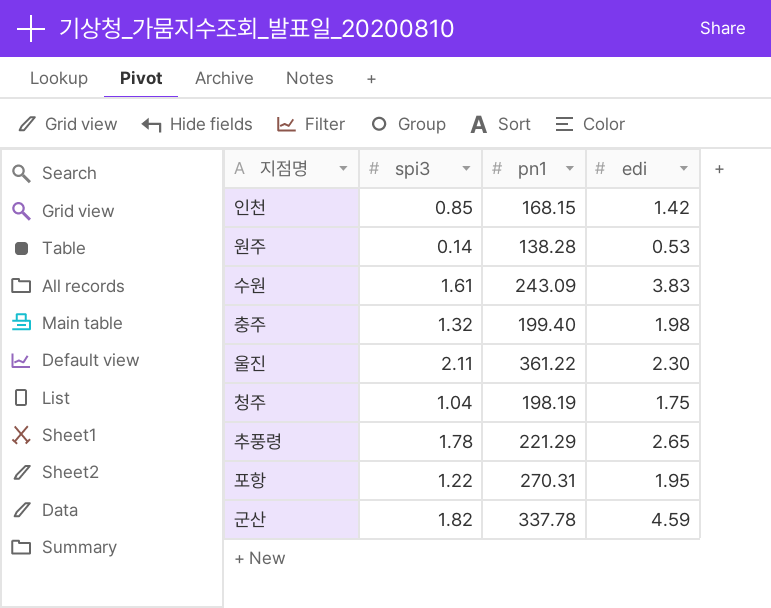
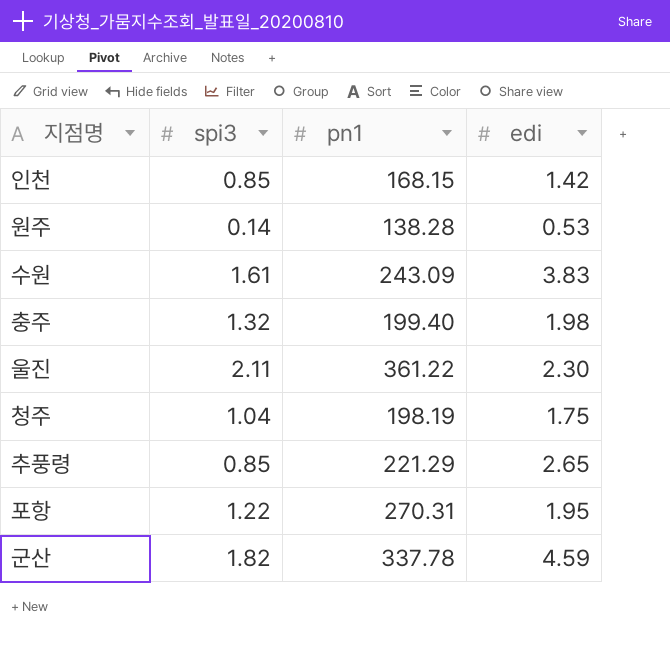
추풍령 | spi3: 1.78 -> 0.85

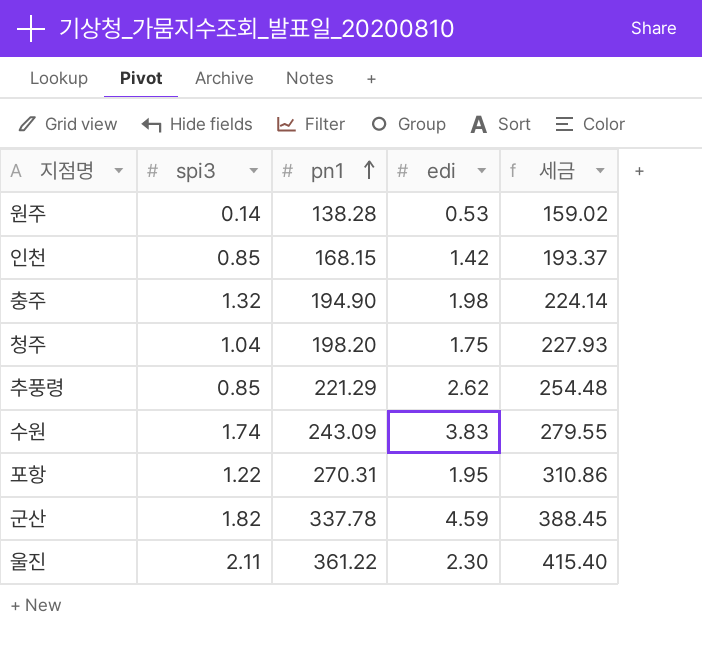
row order: none -> pn1 ascending
column 세금 | formula: none -> [pn1] * 1.15
충주 | pn1: 199.40 -> 194.90
청주 | pn1: 198.19 -> 198.20
추풍령 | edi: 2.65 -> 2.62
수원 | spi3: 1.61 -> 1.74

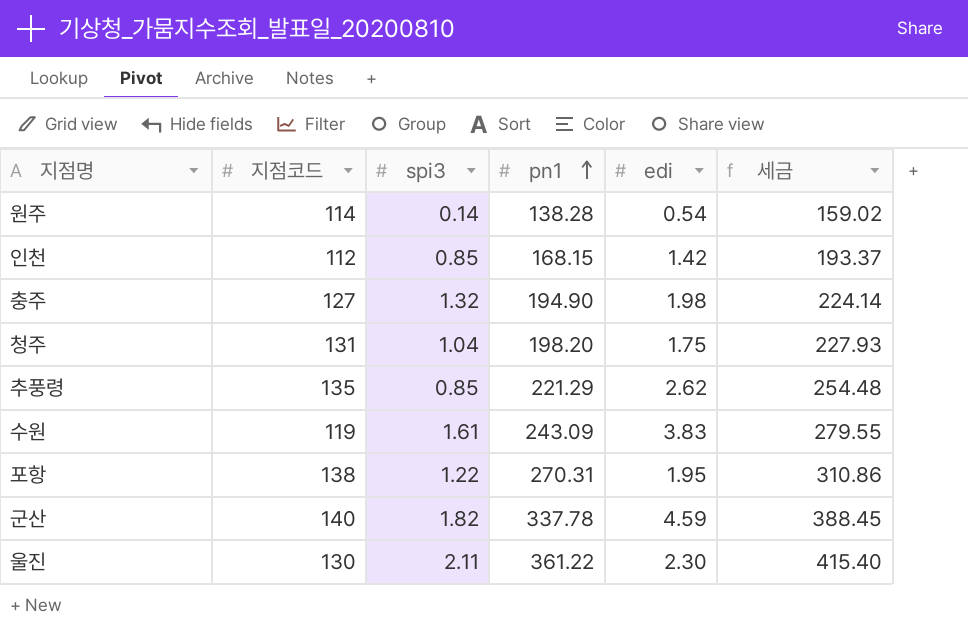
column 지점코드 | position: none -> 2
원주 | edi: 0.53 -> 0.54
수원 | spi3: 1.74 -> 1.61

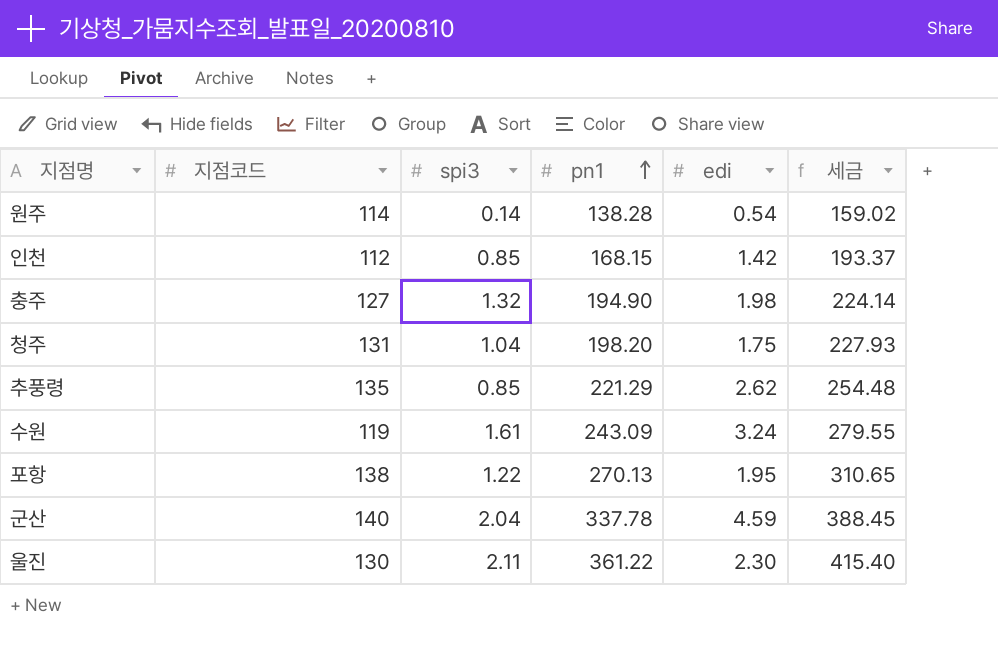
수원 | edi: 3.83 -> 3.24
포항 | pn1: 270.31 -> 270.13
포항 | 세금: 310.86 -> 310.65
군산 | spi3: 1.82 -> 2.04

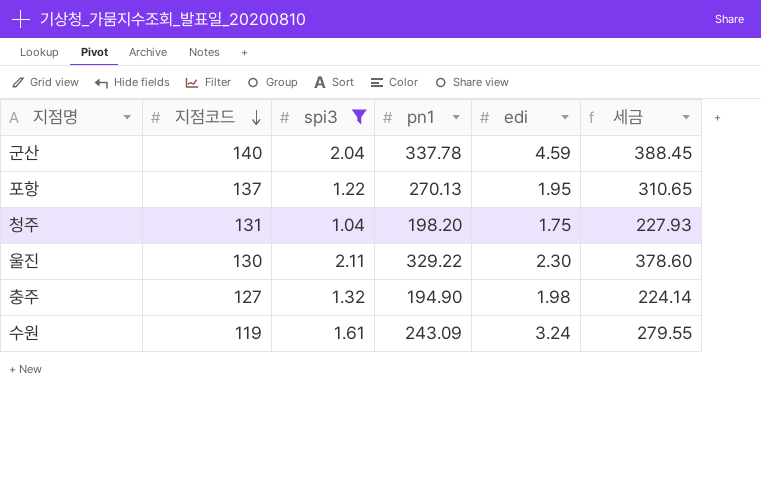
filter: none -> spi3 >= 1.04
row order: pn1 ascending -> 지점코드 descending
포항 | 지점코드: 138 -> 137
울진 | pn1: 361.22 -> 329.22
울진 | 세금: 415.40 -> 378.60

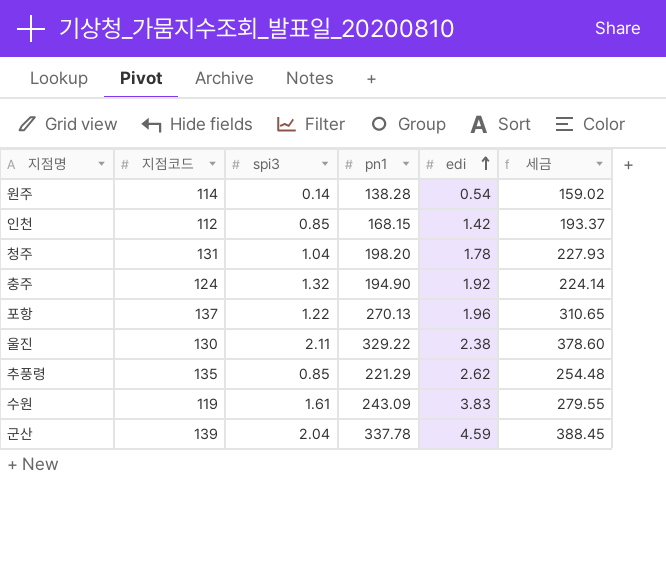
filter: spi3 >= 1.04 -> none
row order: 지점코드 descending -> edi ascending
청주 | edi: 1.75 -> 1.78
충주 | 지점코드: 127 -> 124
충주 | edi: 1.98 -> 1.92
포항 | edi: 1.95 -> 1.96
울진 | edi: 2.30 -> 2.38
수원 | edi: 3.24 -> 3.83
군산 | 지점코드: 140 -> 139

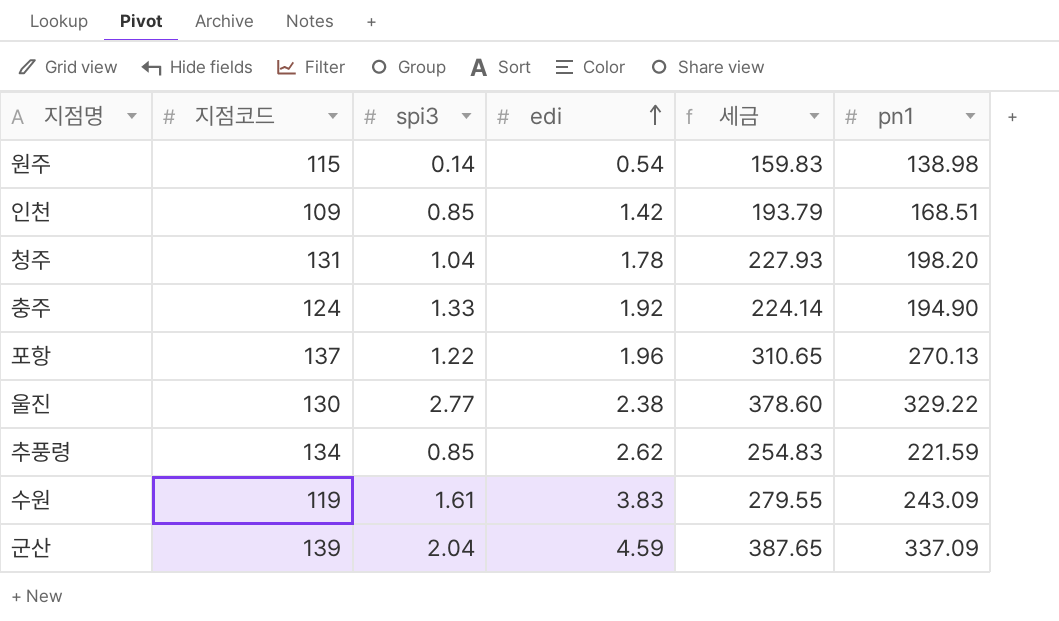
column pn1 | position: 4 -> 6
원주 | 지점코드: 114 -> 115
원주 | 세금: 159.02 -> 159.83
원주 | pn1: 138.28 -> 138.98
인천 | 지점코드: 112 -> 109
인천 | 세금: 193.37 -> 193.79
인천 | pn1: 168.15 -> 168.51
충주 | spi3: 1.32 -> 1.33
울진 | spi3: 2.11 -> 2.77
추풍령 | 지점코드: 135 -> 134
추풍령 | 세금: 254.48 -> 254.83
추풍령 | pn1: 221.29 -> 221.59
군산 | 세금: 388.45 -> 387.65
군산 | pn1: 337.78 -> 337.09

